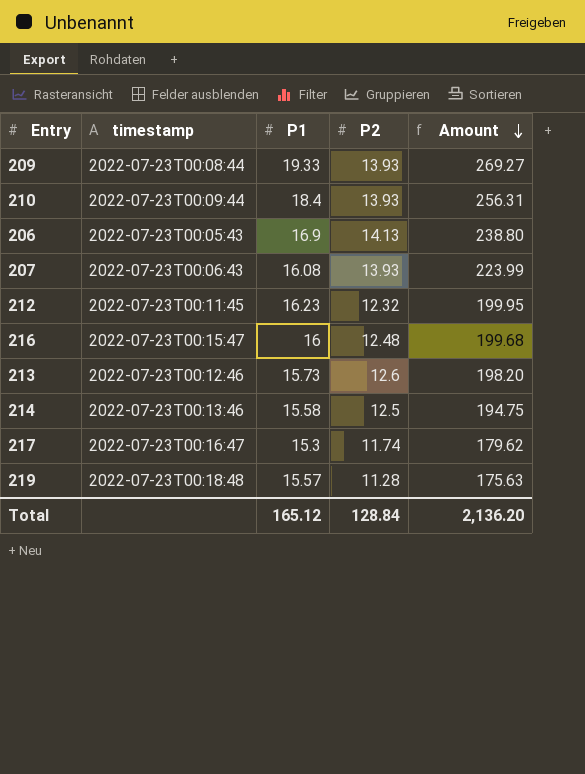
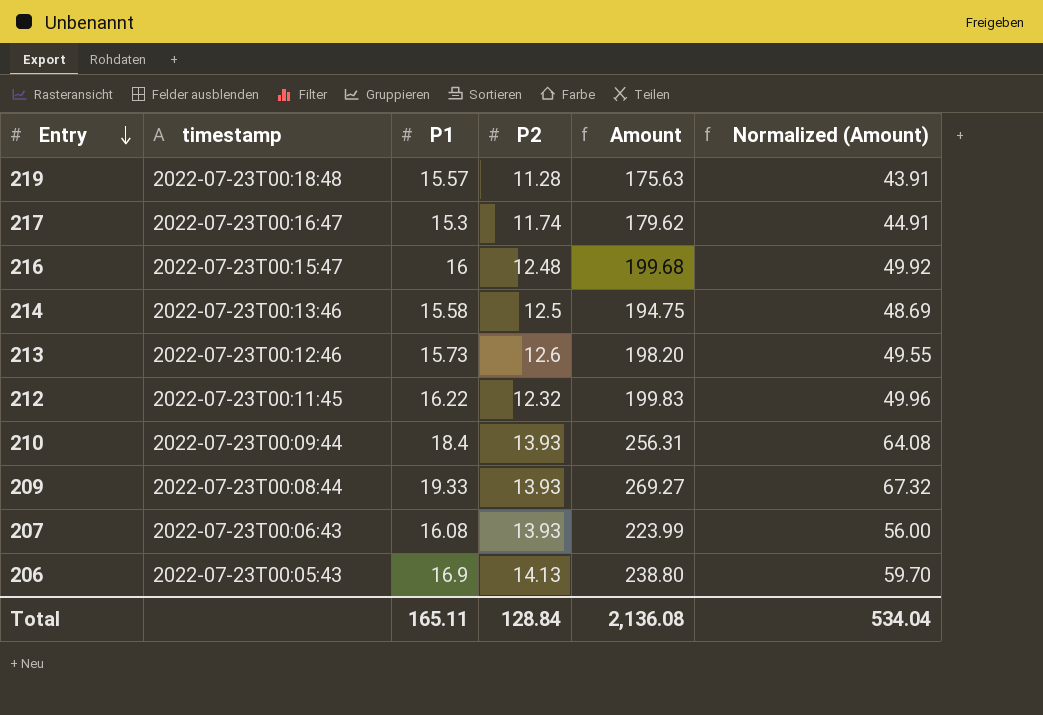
row order: Amount descending -> Entry descending
column Normalized (Amount) | formula: none -> [Amount] * 0.25
212 | P1: 16.23 -> 16.22
212 | Amount: 199.95 -> 199.83
Total | P1: 165.12 -> 165.11
Total | Amount: 2,136.20 -> 2,136.08

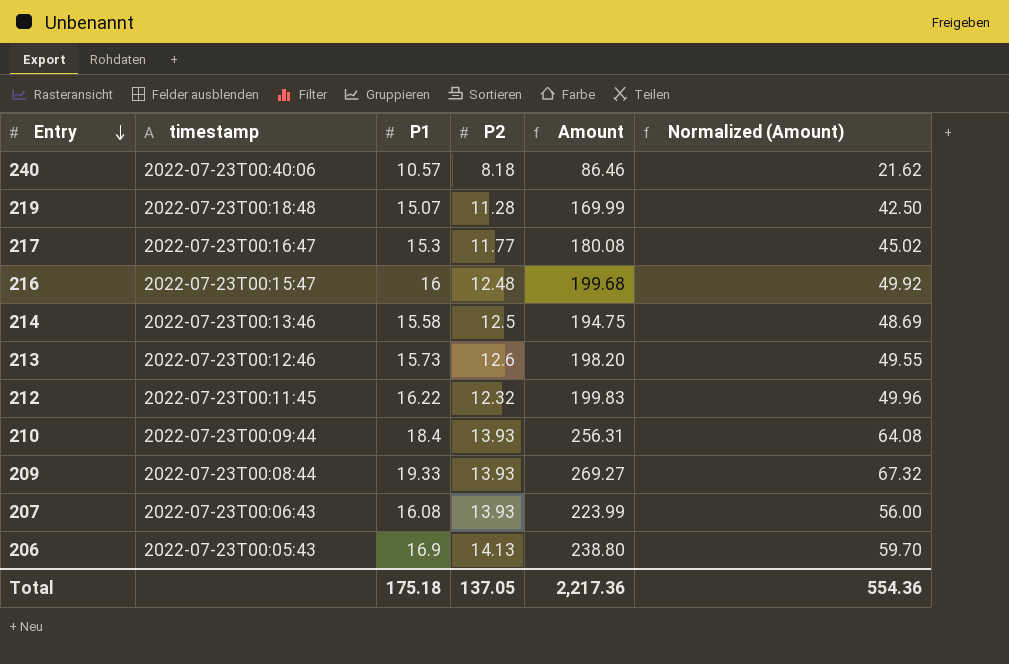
row 240: none -> 2022-07-23T00:40:06 | 10.57 | 8.18 | 86.46 | 21.62
219 | P1: 15.57 -> 15.07
219 | Amount: 175.63 -> 169.99
219 | Normalized (Amount): 43.91 -> 42.50
217 | P2: 11.74 -> 11.77
217 | Amount: 179.62 -> 180.08
217 | Normalized (Amount): 44.91 -> 45.02
Total | P1: 165.11 -> 175.18
Total | P2: 128.84 -> 137.05
Total | Amount: 2,136.08 -> 2,217.36
Total | Normalized (Amount): 534.04 -> 554.36

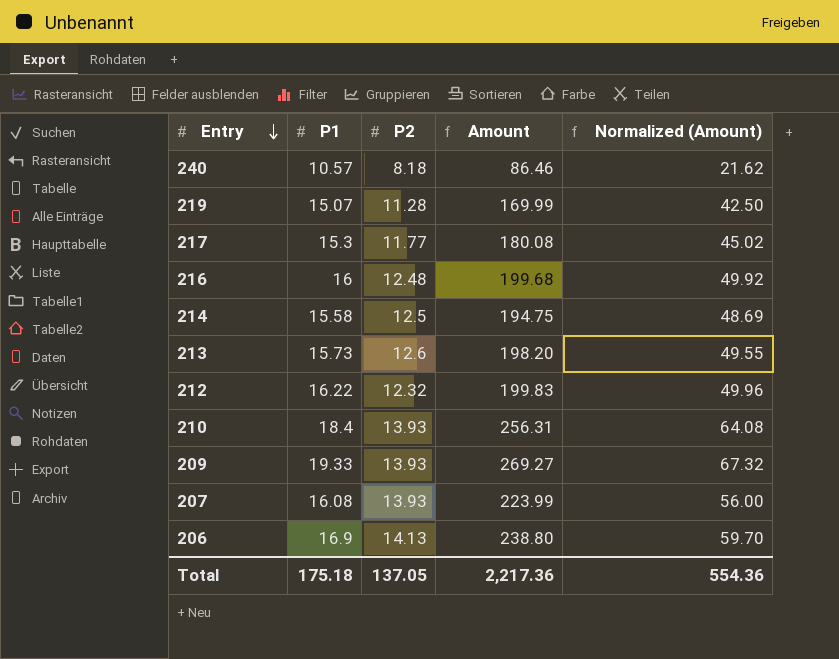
column timestamp | position: 2 -> none

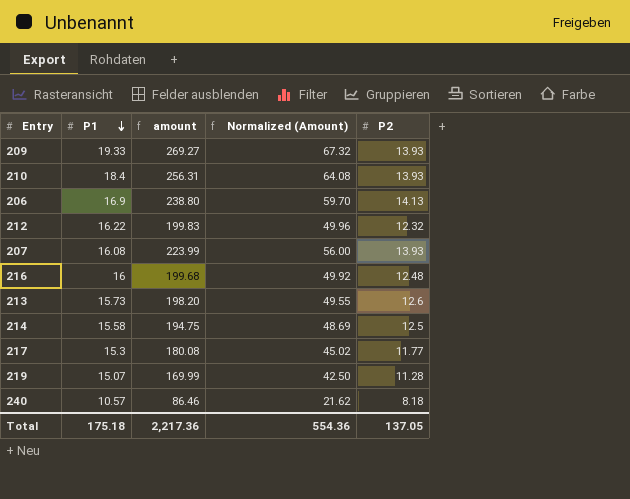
row order: Entry descending -> P1 descending
column name: Amount -> amount
column P2 | position: 3 -> 5

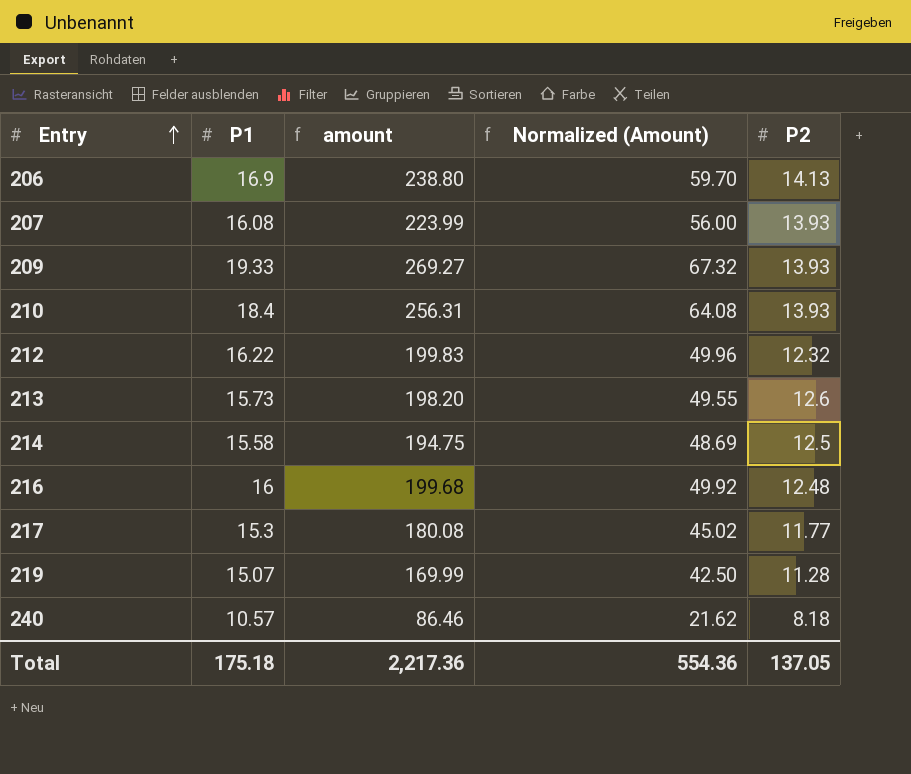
row order: P1 descending -> Entry ascending

